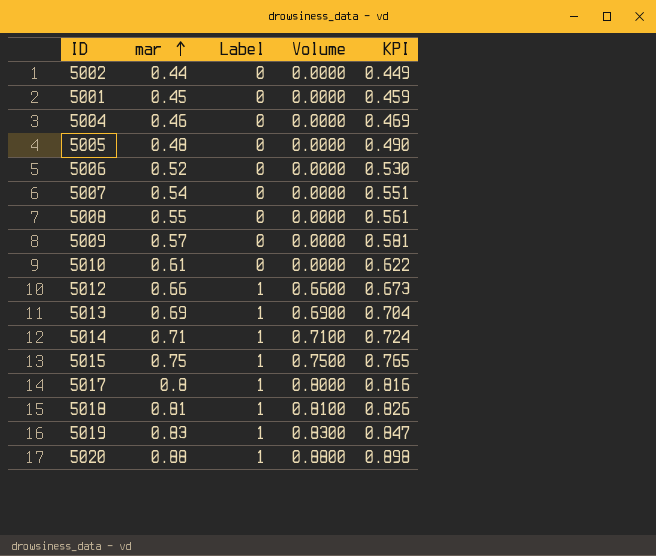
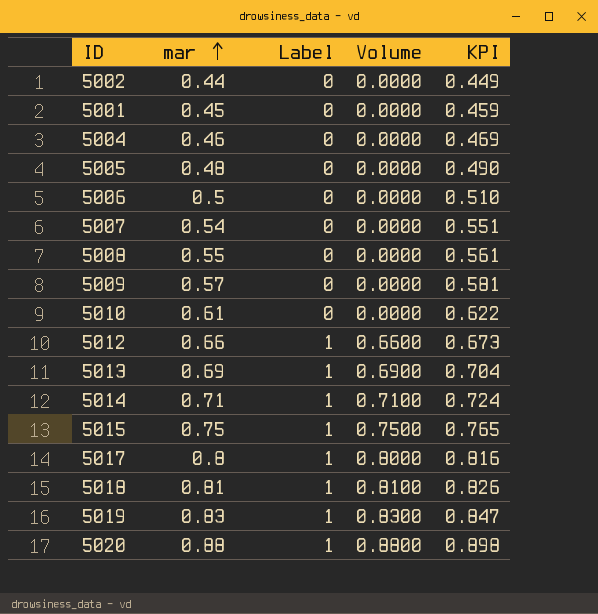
5006 | mar: 0.52 -> 0.5
5006 | KPI: 0.530 -> 0.510

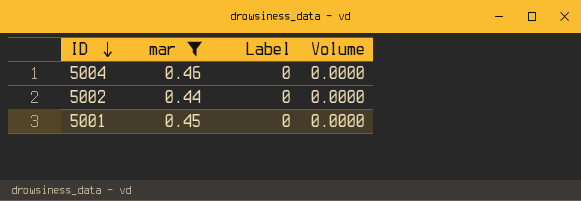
filter: none -> mar <= 0.46
row order: mar ascending -> ID descending
column KPI | formula: [mar] * 1.02 -> none

